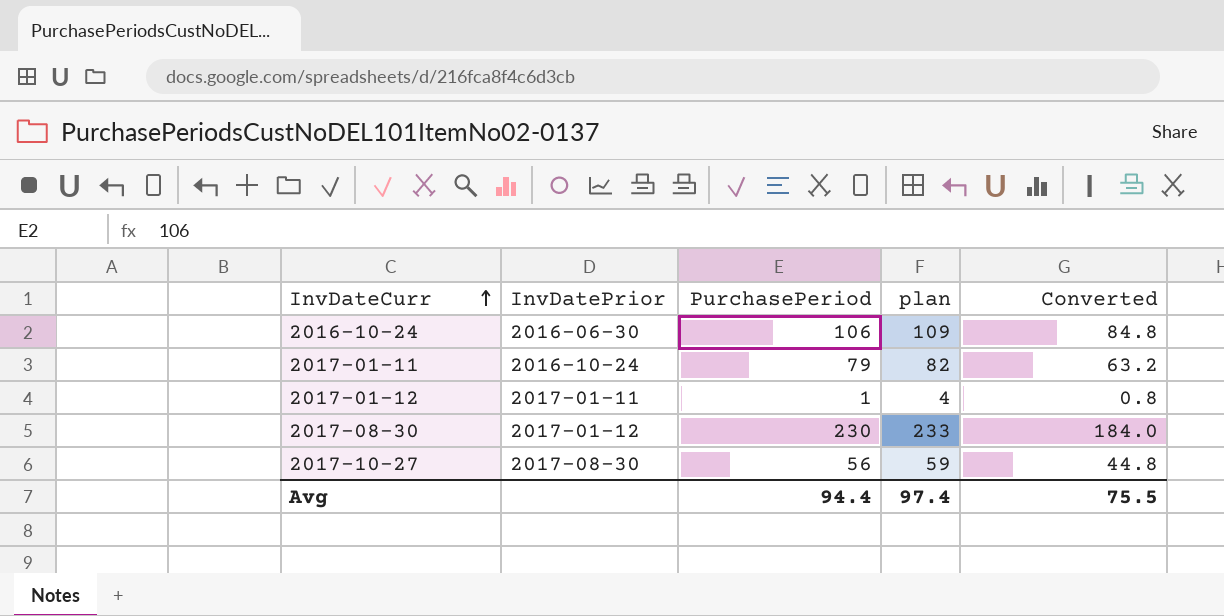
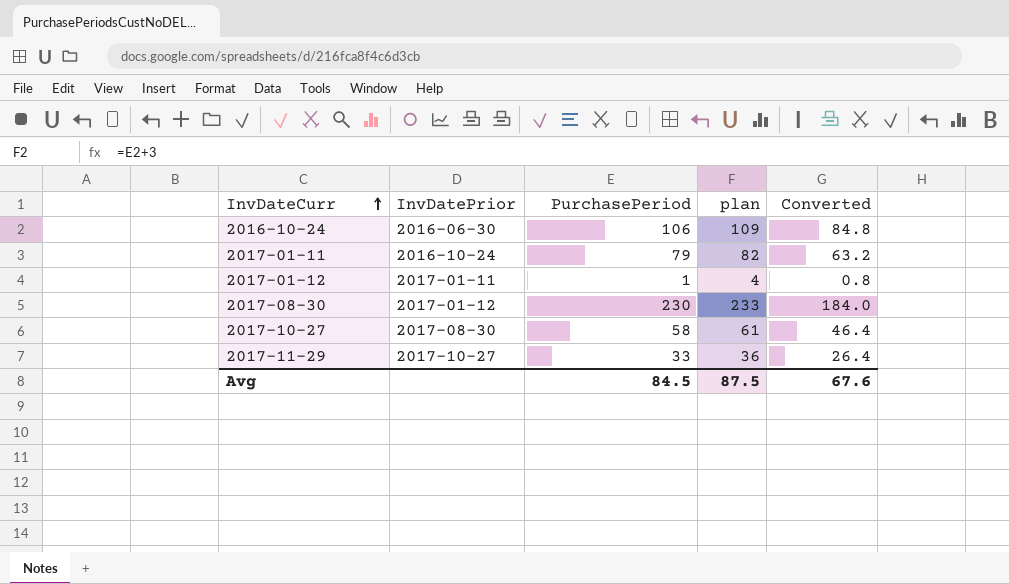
2017-10-27 | PurchasePeriod: 56 -> 58
2017-10-27 | plan: 59 -> 61
2017-10-27 | Converted: 44.8 -> 46.4
row 2017-11-29: none -> 2017-10-27 | 33 | 36 | 26.4
Avg | PurchasePeriod: 94.4 -> 84.5
Avg | plan: 97.4 -> 87.5
Avg | Converted: 75.5 -> 67.6

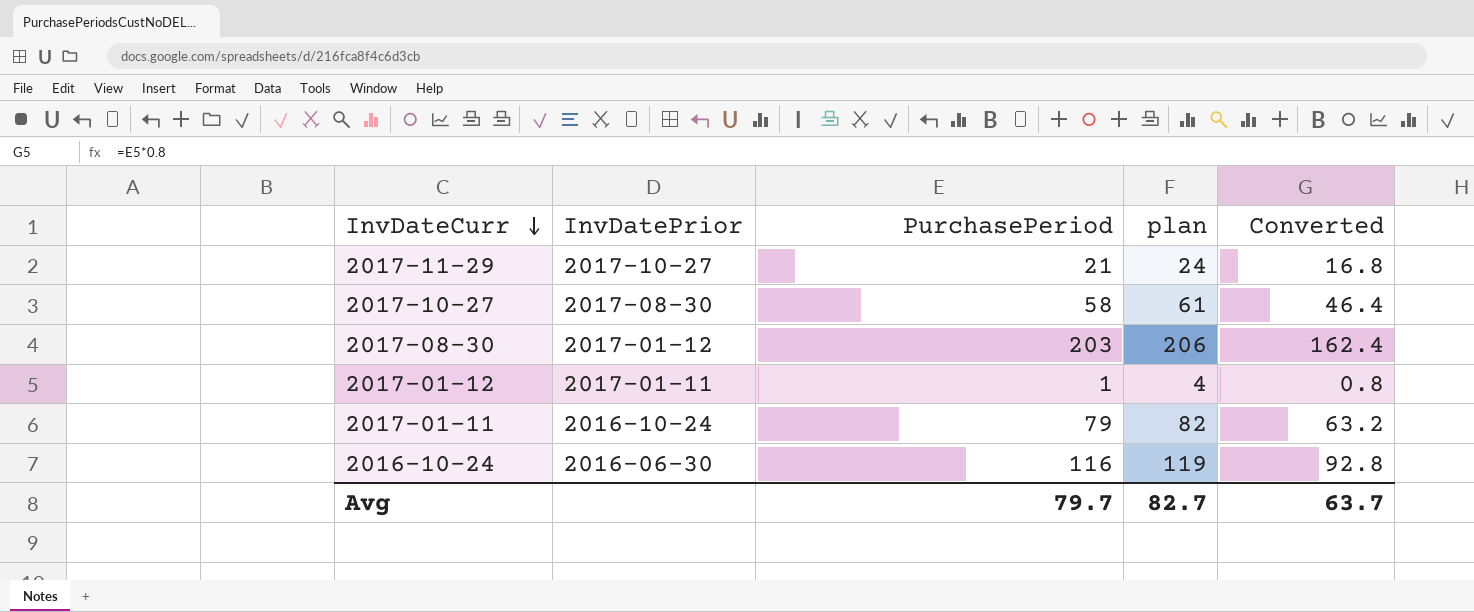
row order: InvDateCurr ascending -> InvDateCurr descending
2017-11-29 | PurchasePeriod: 33 -> 21
2017-11-29 | plan: 36 -> 24
2017-11-29 | Converted: 26.4 -> 16.8
2017-08-30 | PurchasePeriod: 230 -> 203
2017-08-30 | plan: 233 -> 206
2017-08-30 | Converted: 184.0 -> 162.4
2016-10-24 | PurchasePeriod: 106 -> 116
2016-10-24 | plan: 109 -> 119
2016-10-24 | Converted: 84.8 -> 92.8
Avg | PurchasePeriod: 84.5 -> 79.7
Avg | plan: 87.5 -> 82.7
Avg | Converted: 67.6 -> 63.7

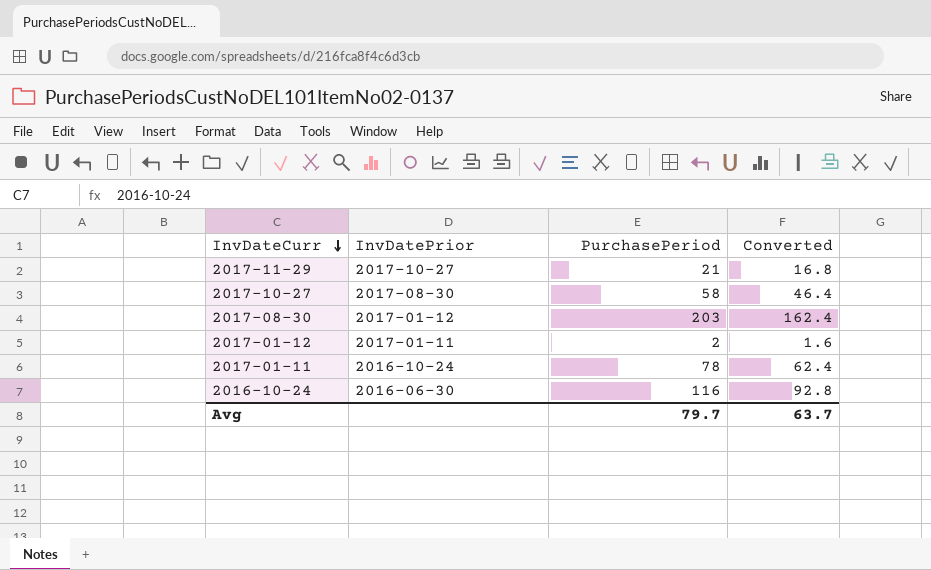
column plan | formula: [PurchasePeriod] + 3 -> none
2017-01-12 | PurchasePeriod: 1 -> 2
2017-01-12 | Converted: 0.8 -> 1.6
2017-01-11 | PurchasePeriod: 79 -> 78
2017-01-11 | Converted: 63.2 -> 62.4

